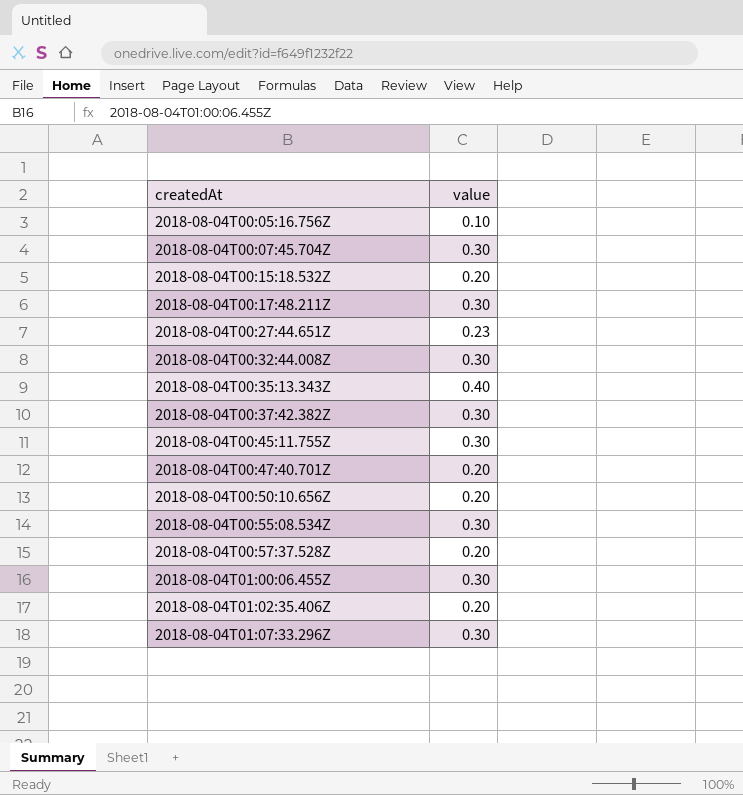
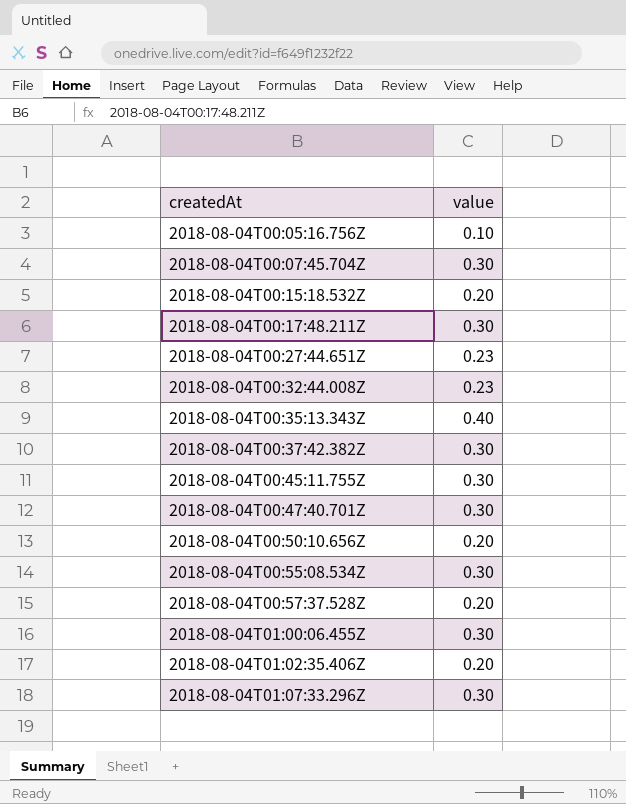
2018-08-04T00:32:44.008Z | value: 0.30 -> 0.23
2018-08-04T00:47:40.701Z | value: 0.20 -> 0.30

